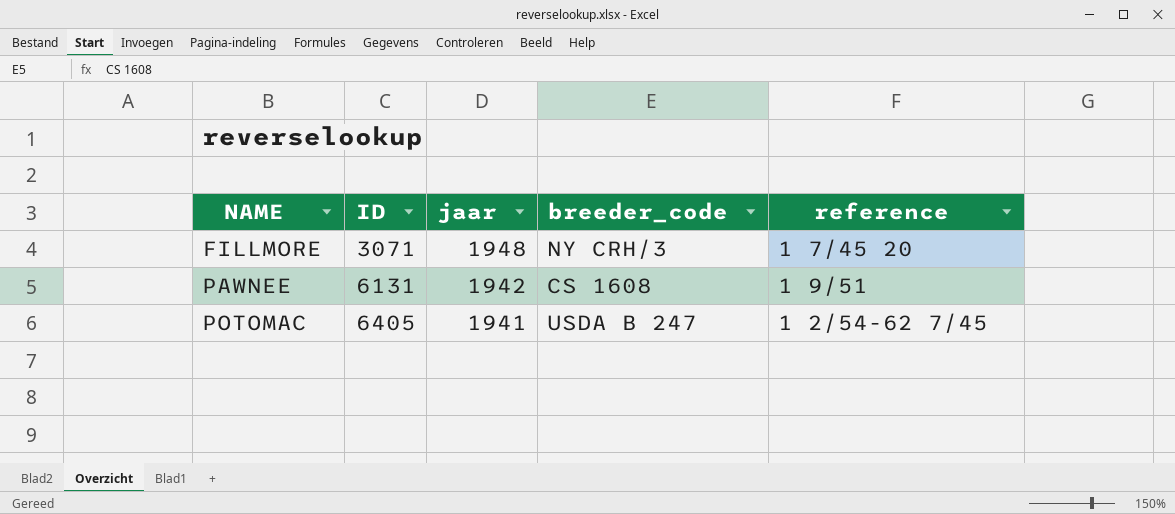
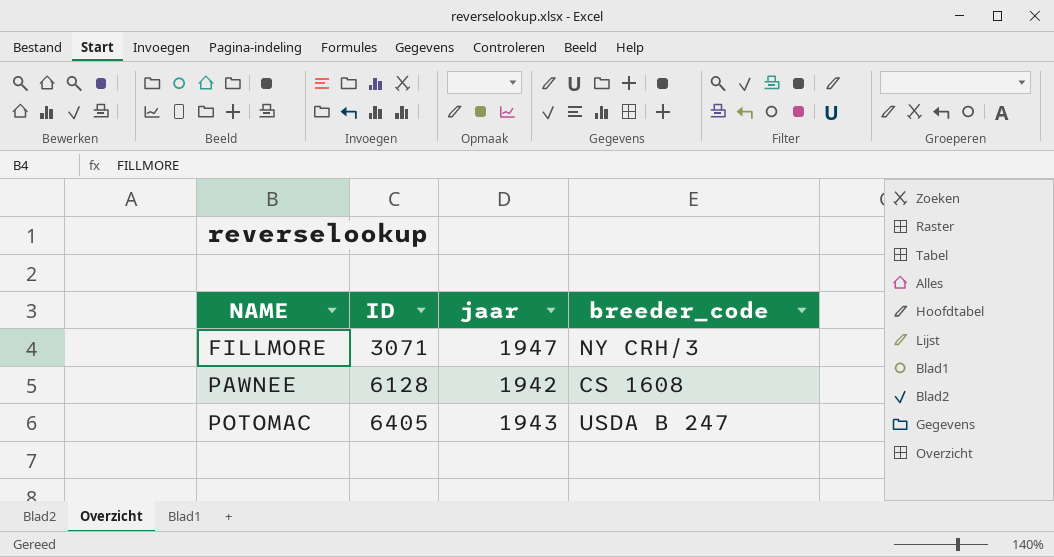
column reference | position: 5 -> none
FILLMORE | jaar: 1948 -> 1947
PAWNEE | ID: 6131 -> 6128
POTOMAC | jaar: 1941 -> 1943

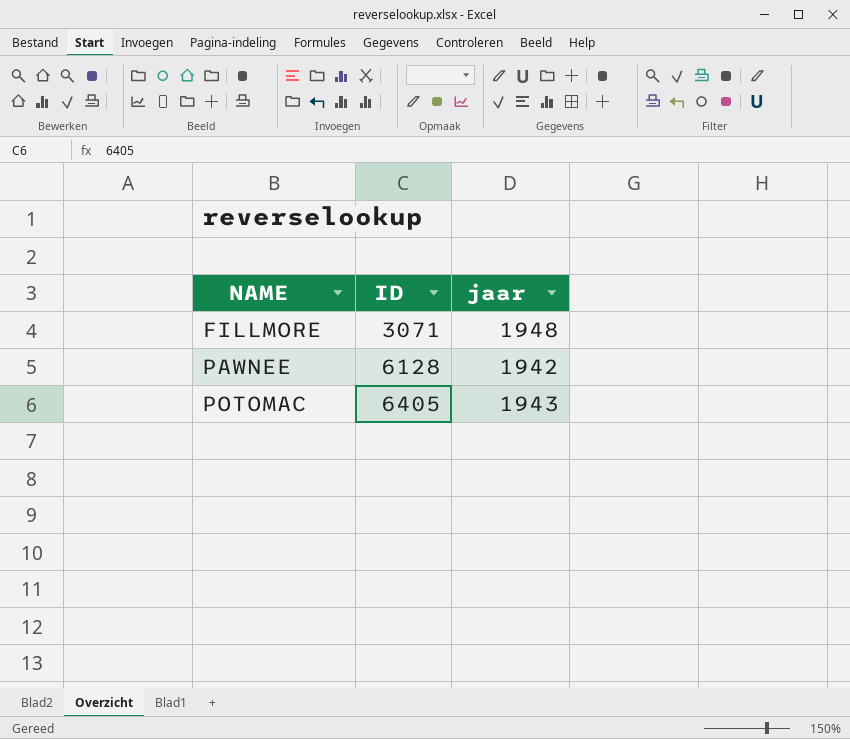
column breeder_code | position: 4 -> none
FILLMORE | jaar: 1947 -> 1948

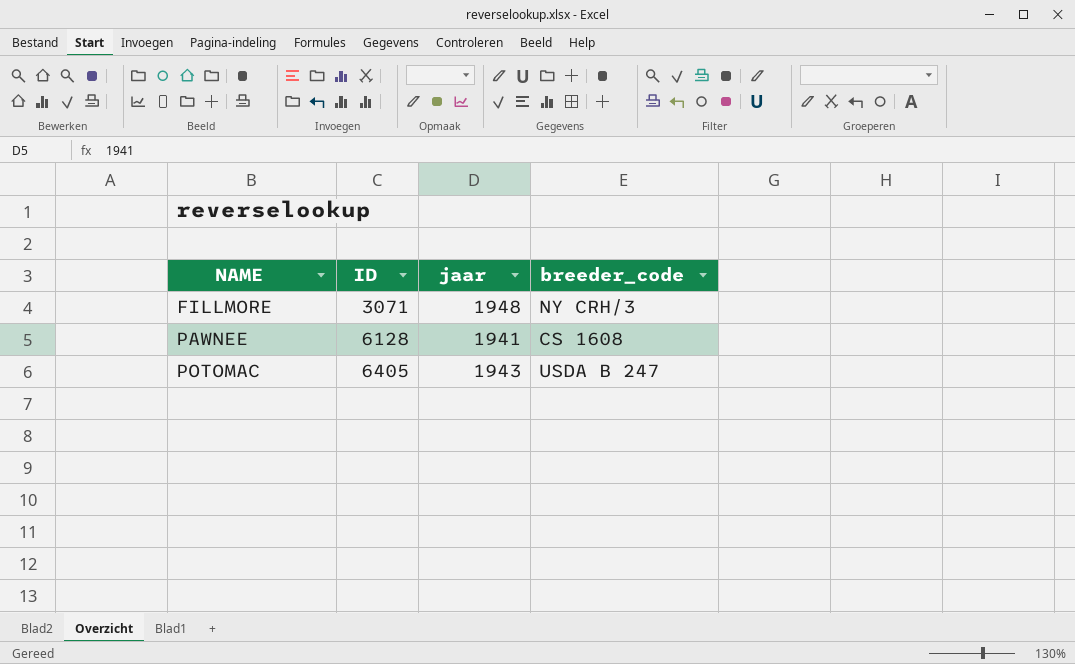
column breeder_code | position: none -> 4
PAWNEE | jaar: 1942 -> 1941

